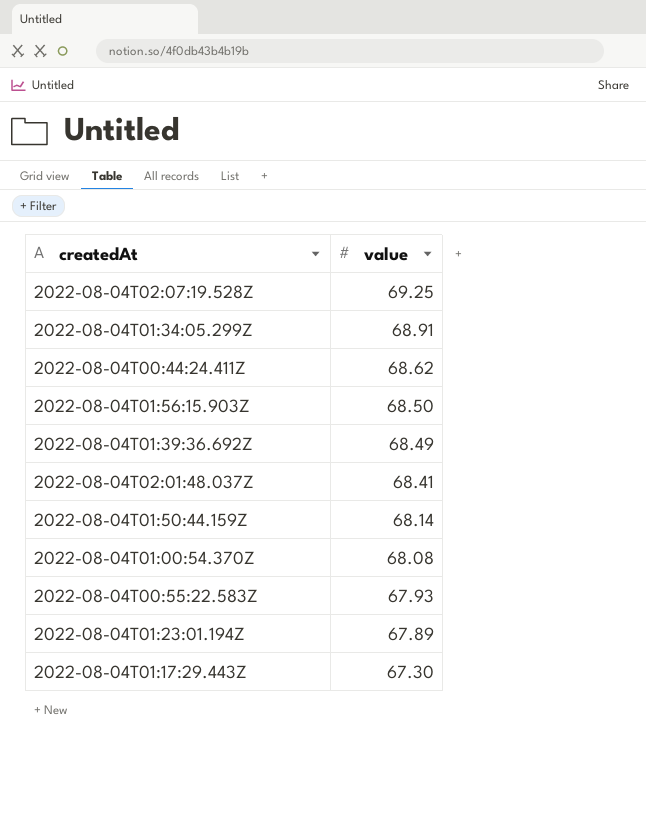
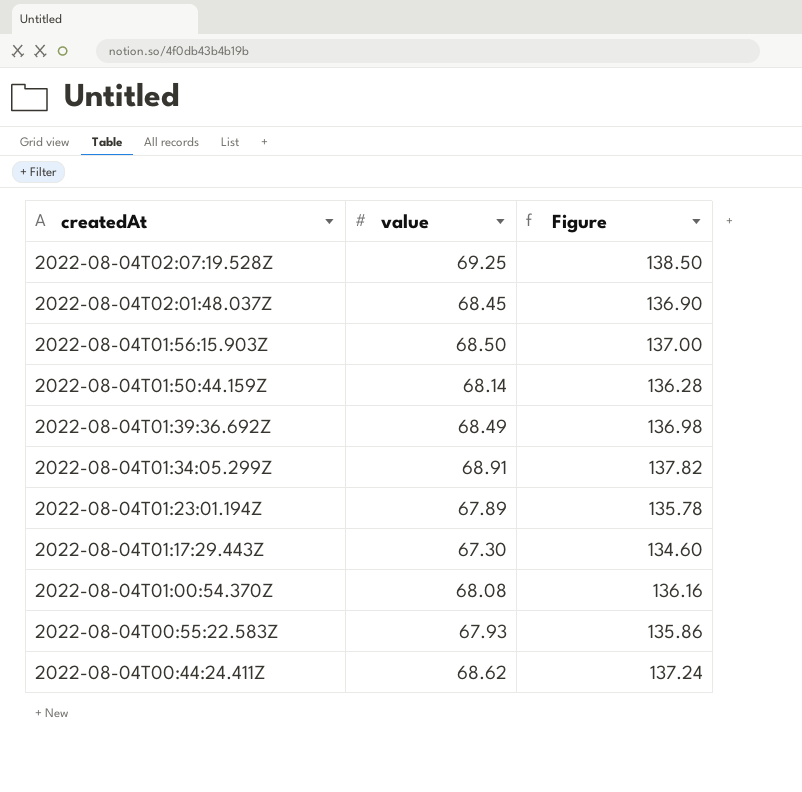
row order: value descending -> createdAt descending
column Figure | formula: none -> [value] * 2
2022-08-04T02:01:48.037Z | value: 68.41 -> 68.45

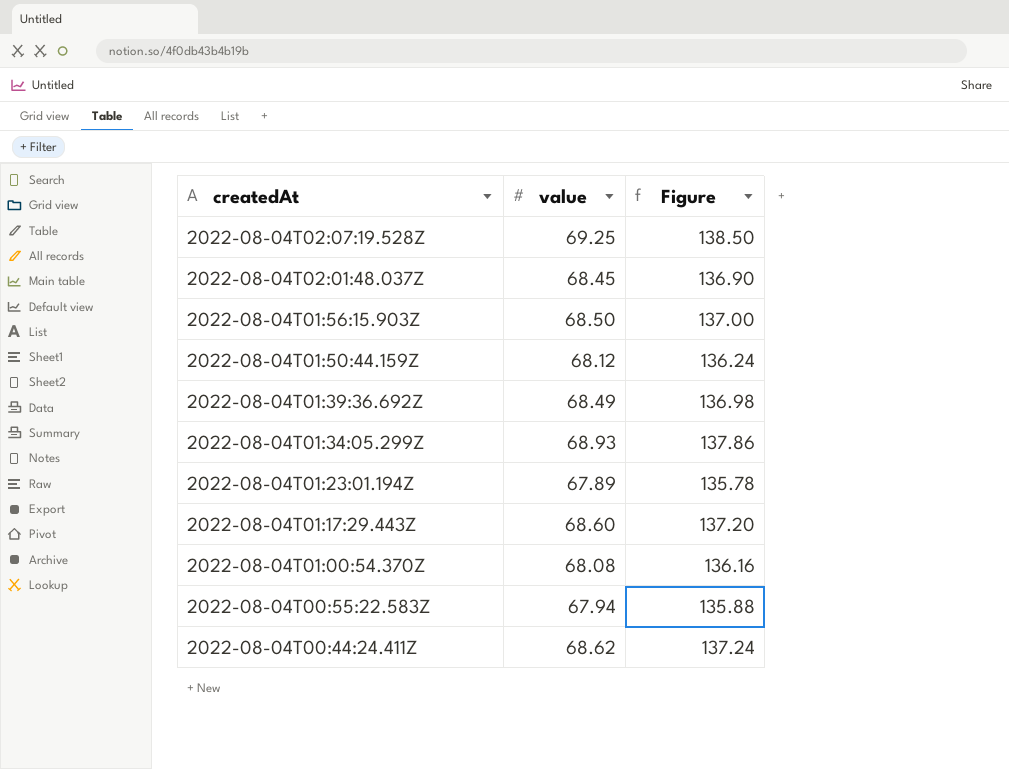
2022-08-04T01:50:44.159Z | value: 68.14 -> 68.12
2022-08-04T01:50:44.159Z | Figure: 136.28 -> 136.24
2022-08-04T01:34:05.299Z | value: 68.91 -> 68.93
2022-08-04T01:34:05.299Z | Figure: 137.82 -> 137.86
2022-08-04T01:17:29.443Z | value: 67.30 -> 68.60
2022-08-04T01:17:29.443Z | Figure: 134.60 -> 137.20
2022-08-04T00:55:22.583Z | value: 67.93 -> 67.94
2022-08-04T00:55:22.583Z | Figure: 135.86 -> 135.88

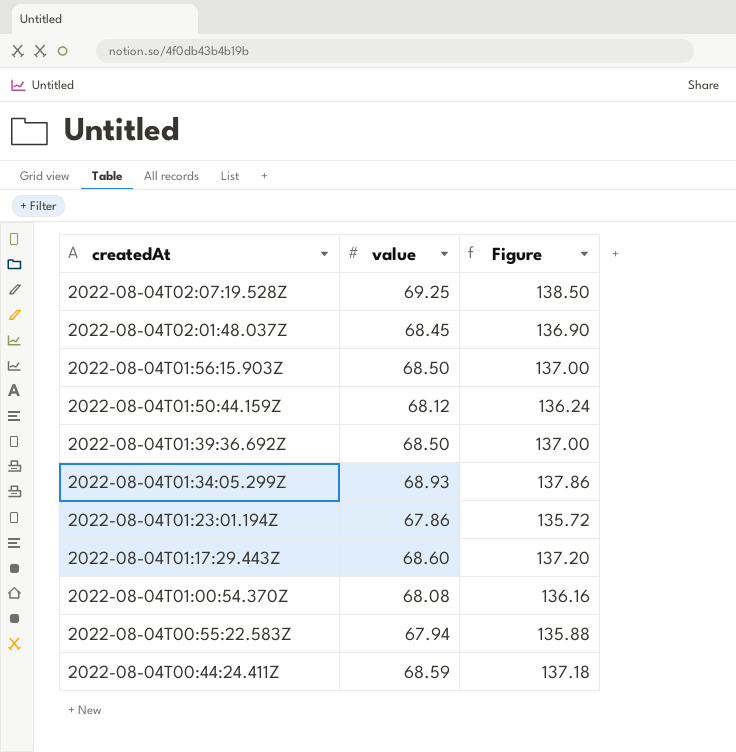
2022-08-04T01:39:36.692Z | value: 68.49 -> 68.50
2022-08-04T01:39:36.692Z | Figure: 136.98 -> 137.00
2022-08-04T01:23:01.194Z | value: 67.89 -> 67.86
2022-08-04T01:23:01.194Z | Figure: 135.78 -> 135.72
2022-08-04T00:44:24.411Z | value: 68.62 -> 68.59
2022-08-04T00:44:24.411Z | Figure: 137.24 -> 137.18

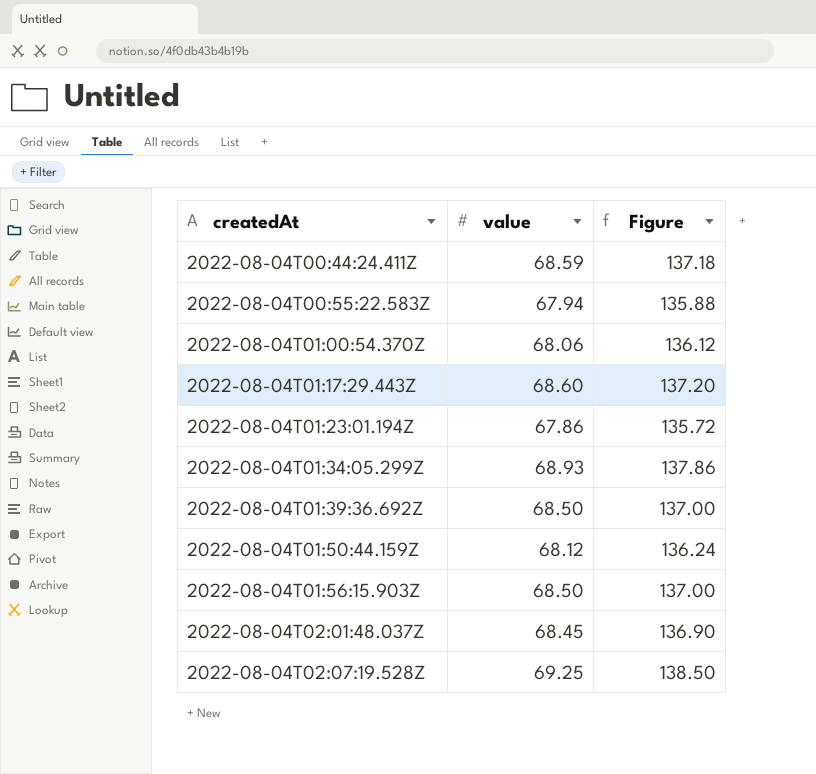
row order: createdAt descending -> createdAt ascending
2022-08-04T01:00:54.370Z | value: 68.08 -> 68.06
2022-08-04T01:00:54.370Z | Figure: 136.16 -> 136.12

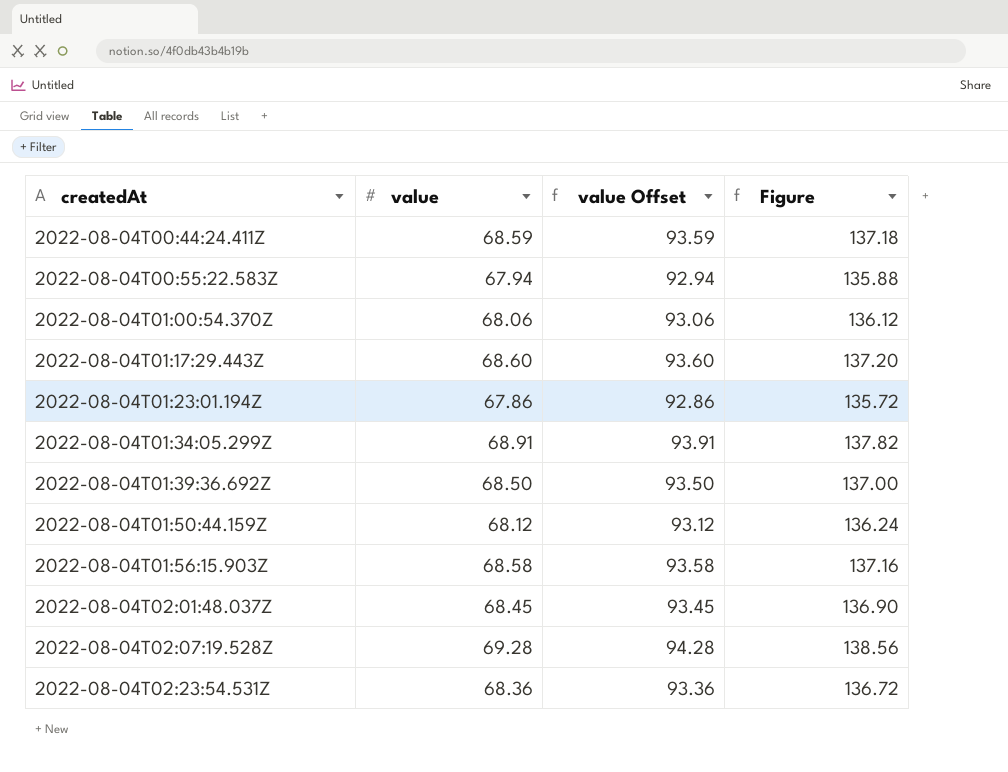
column value Offset | formula: none -> [value] + 25
2022-08-04T01:34:05.299Z | value: 68.93 -> 68.91
2022-08-04T01:34:05.299Z | Figure: 137.86 -> 137.82
2022-08-04T01:56:15.903Z | value: 68.50 -> 68.58
2022-08-04T01:56:15.903Z | Figure: 137.00 -> 137.16
2022-08-04T02:07:19.528Z | value: 69.25 -> 69.28
2022-08-04T02:07:19.528Z | Figure: 138.50 -> 138.56
row 2022-08-04T02:23:54.531Z: none -> 68.36 | 93.36 | 136.72

